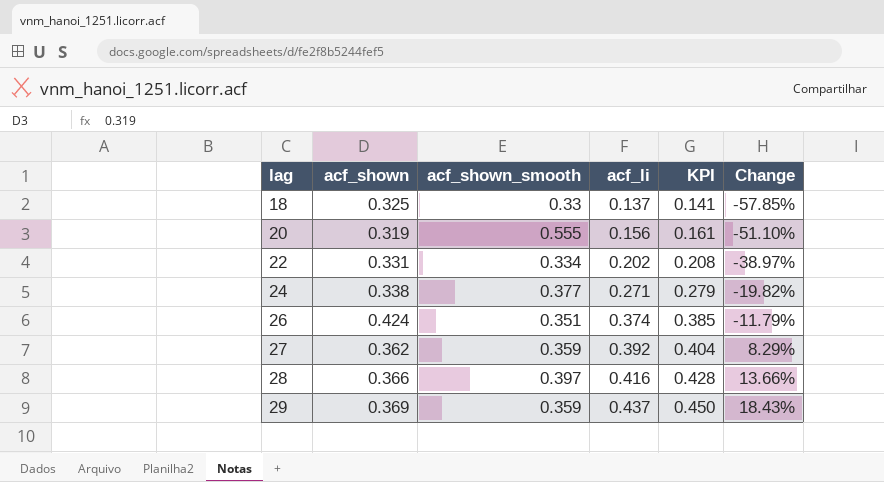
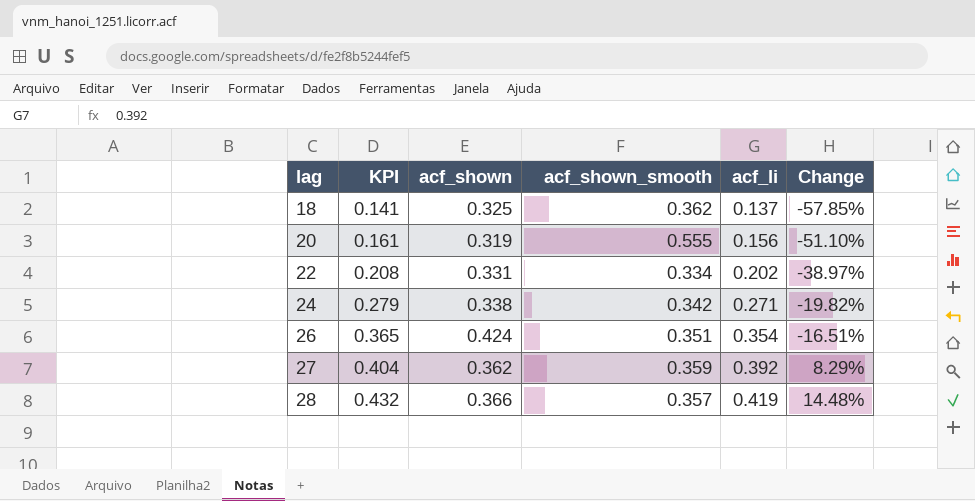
column KPI | position: 5 -> 2
row 29: 0.369 | 0.359 | 0.437 | 0.450 | 18.43% -> none
18 | acf_shown_smooth: 0.33 -> 0.362
24 | acf_shown_smooth: 0.377 -> 0.342
26 | KPI: 0.385 -> 0.365
26 | acf_li: 0.374 -> 0.354
26 | Change: -11.79% -> -16.51%
28 | KPI: 0.428 -> 0.432
28 | acf_shown_smooth: 0.397 -> 0.357
28 | acf_li: 0.416 -> 0.419
28 | Change: 13.66% -> 14.48%

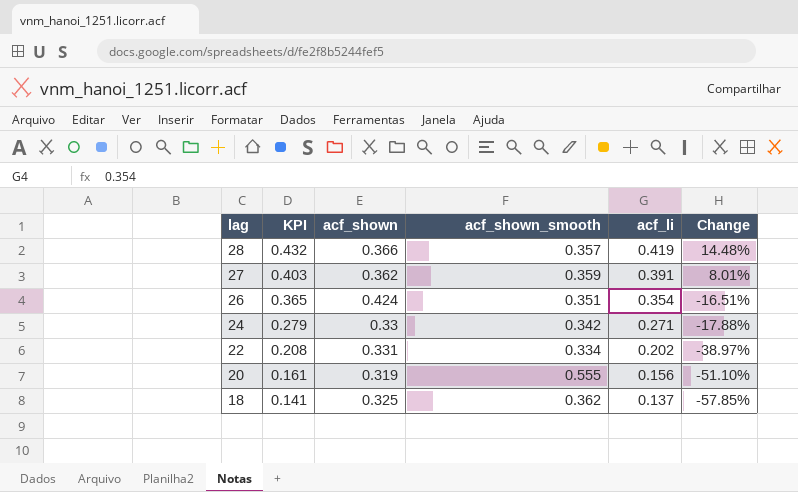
row order: lag ascending -> lag descending
27 | KPI: 0.404 -> 0.403
27 | acf_li: 0.392 -> 0.391
27 | Change: 8.29% -> 8.01%
24 | acf_shown: 0.338 -> 0.33
24 | Change: -19.82% -> -17.88%

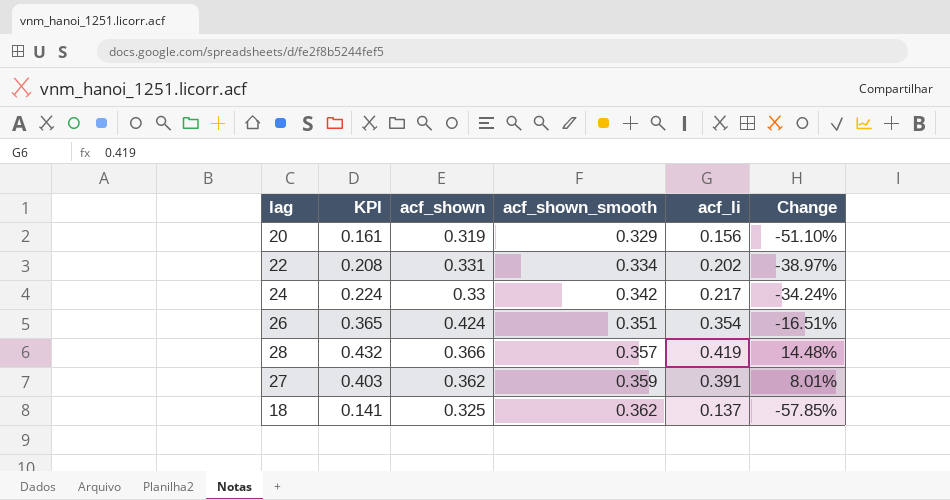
row order: lag descending -> acf_shown_smooth ascending
20 | acf_shown_smooth: 0.555 -> 0.329
24 | KPI: 0.279 -> 0.224
24 | acf_li: 0.271 -> 0.217
24 | Change: -17.88% -> -34.24%

